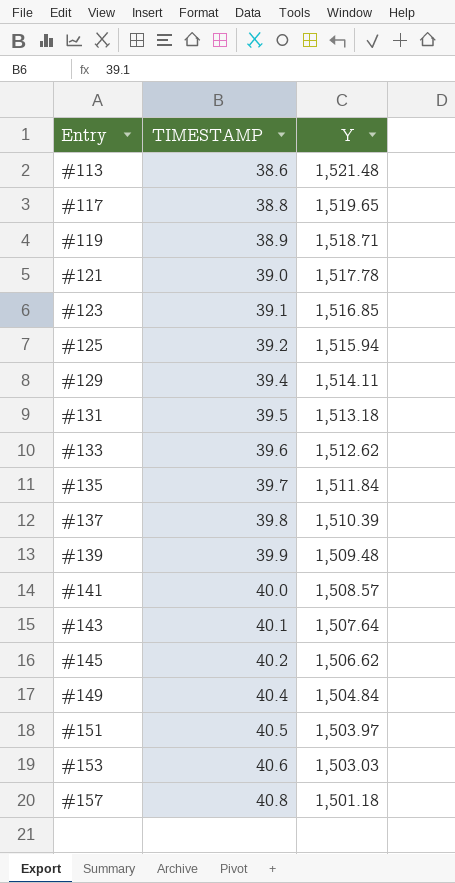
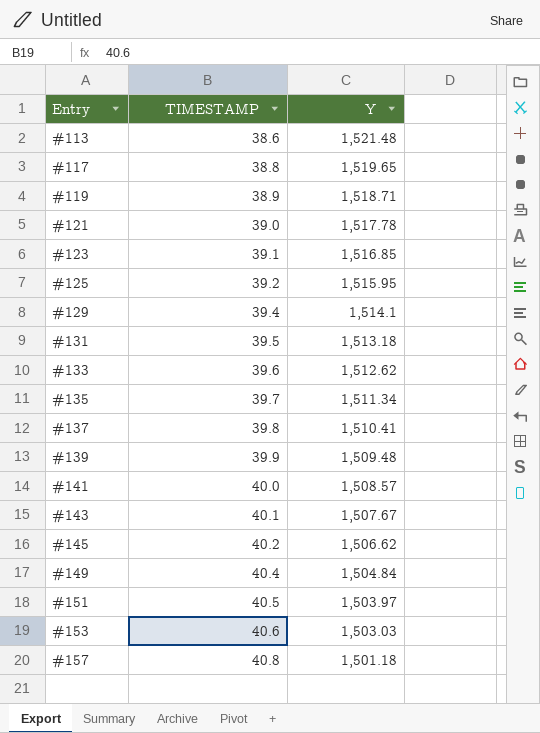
#125 | Y: 1,515.94 -> 1,515.95
#129 | Y: 1,514.11 -> 1,514.1
#135 | Y: 1,511.84 -> 1,511.34
#137 | Y: 1,510.39 -> 1,510.41
#143 | Y: 1,507.64 -> 1,507.67

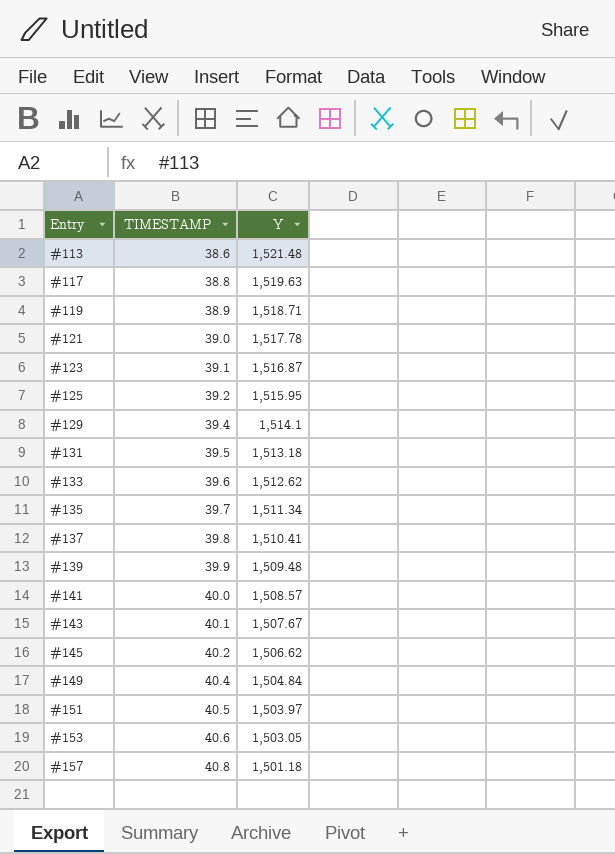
#117 | Y: 1,519.65 -> 1,519.63
#123 | Y: 1,516.85 -> 1,516.87
#153 | Y: 1,503.03 -> 1,503.05

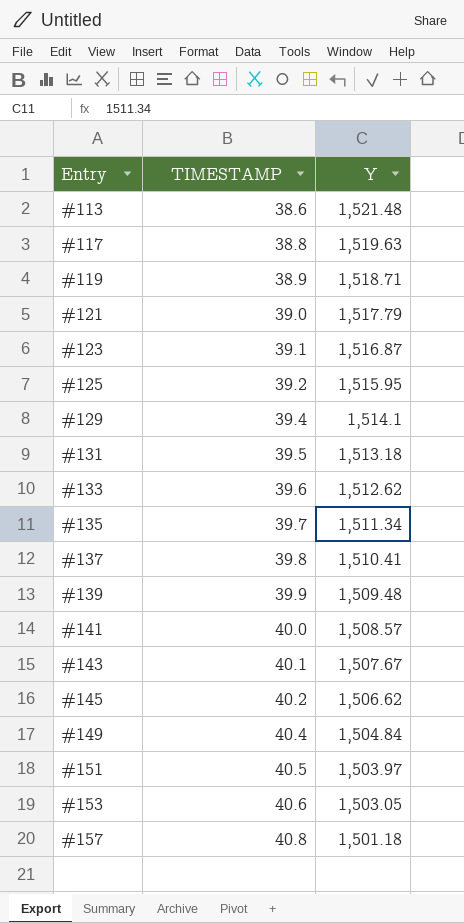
#121 | Y: 1,517.78 -> 1,517.79

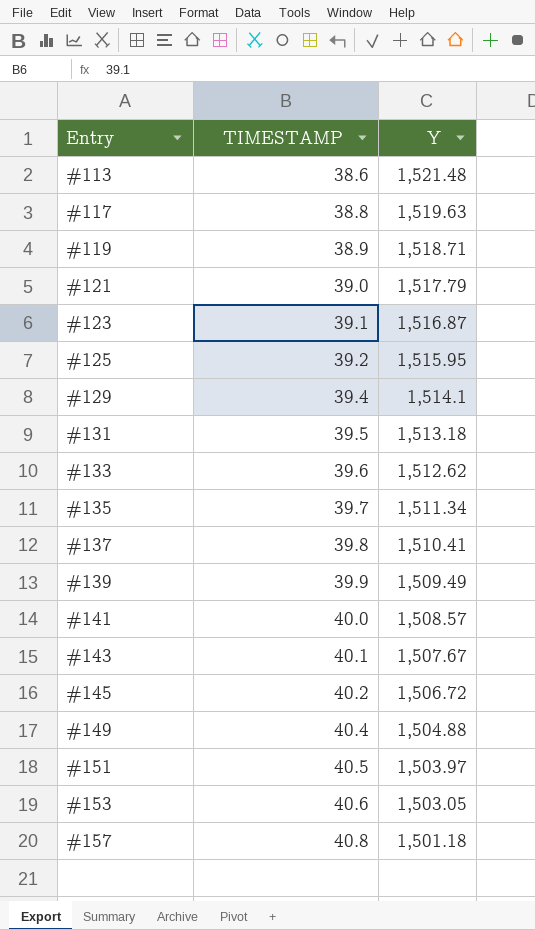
#139 | Y: 1,509.48 -> 1,509.49
#145 | Y: 1,506.62 -> 1,506.72
#149 | Y: 1,504.84 -> 1,504.88

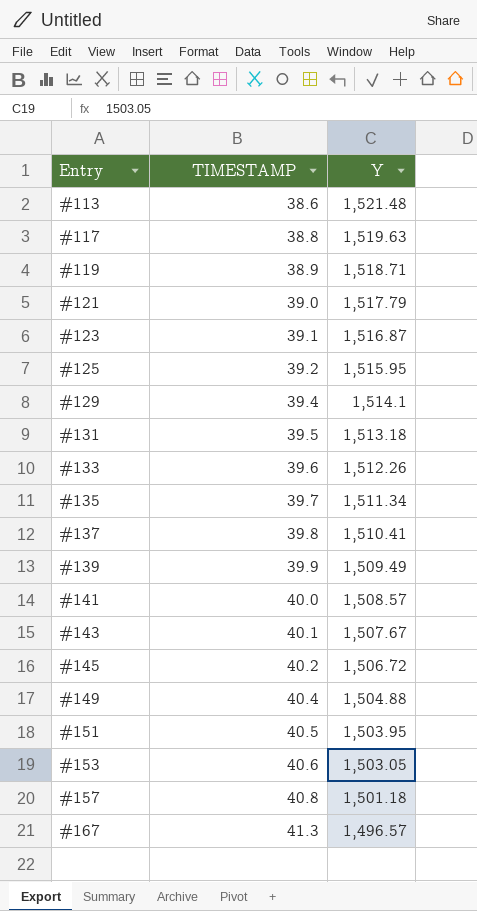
#133 | Y: 1,512.62 -> 1,512.26
#151 | Y: 1,503.97 -> 1,503.95
row #167: none -> 41.3 | 1,496.57

